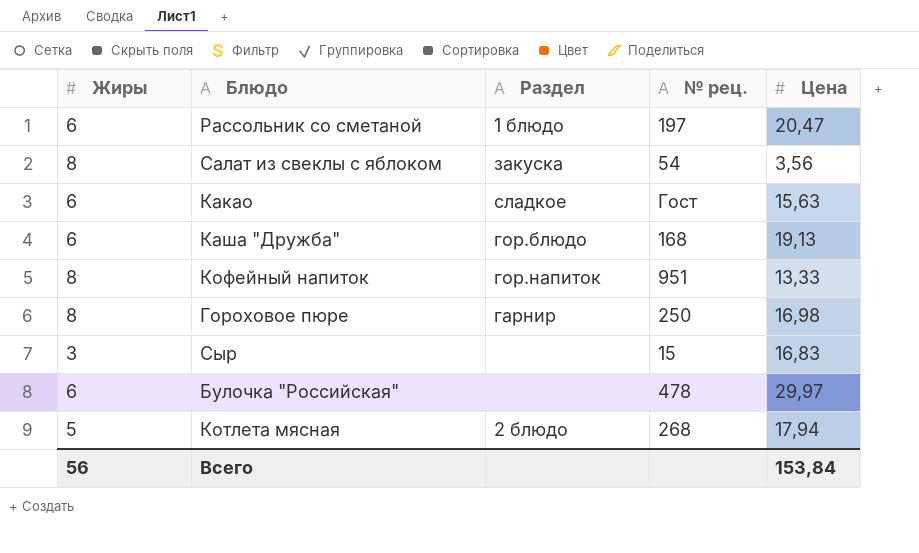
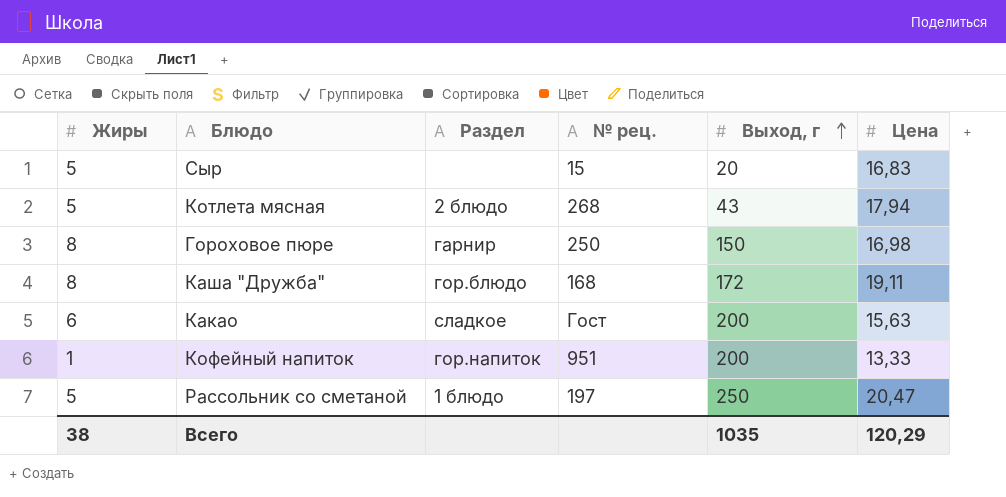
row order: none -> Выход, г ascending
column Выход, г | position: none -> 5
row Салат из свеклы с яблоком: 8 | закуска | 54 | 3,56 -> none
row Булочка "Российская": 6 | none | 478 | 29,97 -> none
Сыр | Жиры: 3 -> 5
Каша "Дружба" | Жиры: 6 -> 8
Каша "Дружба" | Цена: 19,13 -> 19,11
Кофейный напиток | Жиры: 8 -> 1
Рассольник со сметаной | Жиры: 6 -> 5
Всего | Жиры: 56 -> 38
Всего | Цена: 153,84 -> 120,29

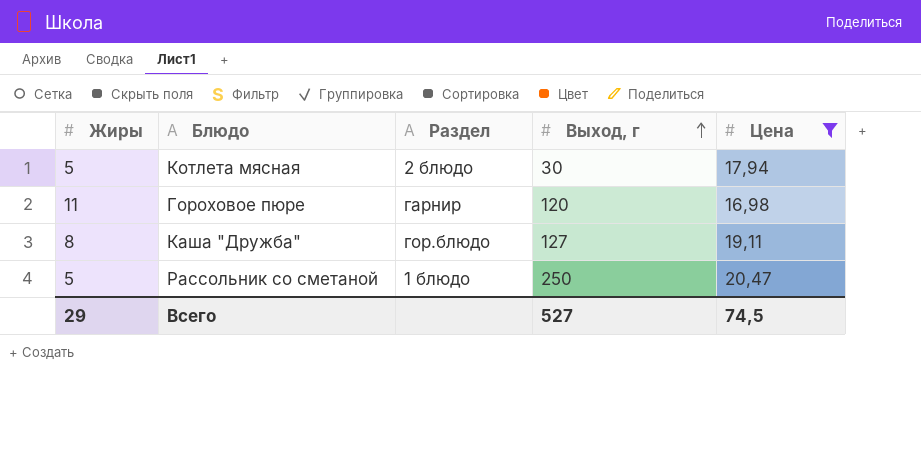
filter: none -> Цена >= 16,98
column № рец. | position: 4 -> none
Котлета мясная | Выход, г: 43 -> 30
Гороховое пюре | Жиры: 8 -> 11
Гороховое пюре | Выход, г: 150 -> 120
Каша "Дружба" | Выход, г: 172 -> 127
Всего | Жиры: 38 -> 29
Всего | Выход, г: 1035 -> 527
Всего | Цена: 120,29 -> 74,5

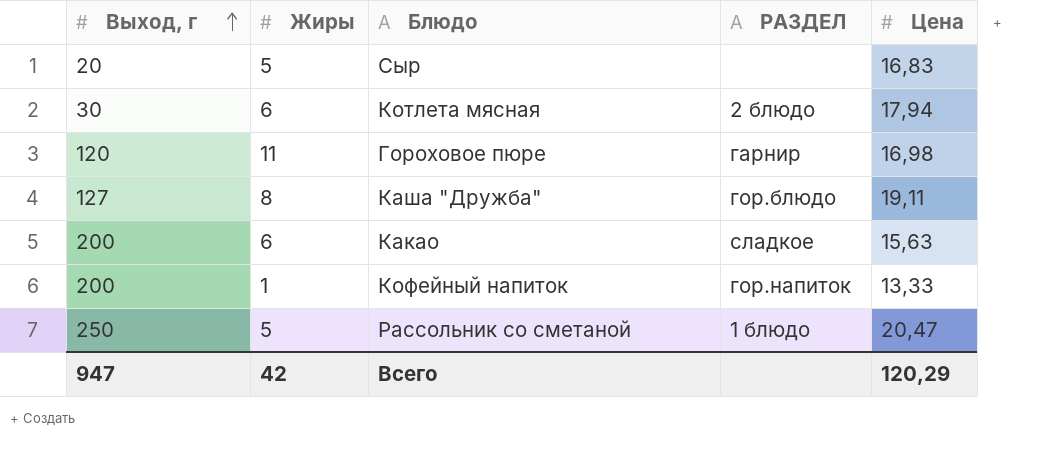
filter: Цена >= 16,98 -> none
column Выход, г | position: 4 -> 1
column name: Раздел -> РАЗДЕЛ
Котлета мясная | Жиры: 5 -> 6
Всего | Выход, г: 527 -> 947
Всего | Жиры: 29 -> 42
Всего | Цена: 74,5 -> 120,29

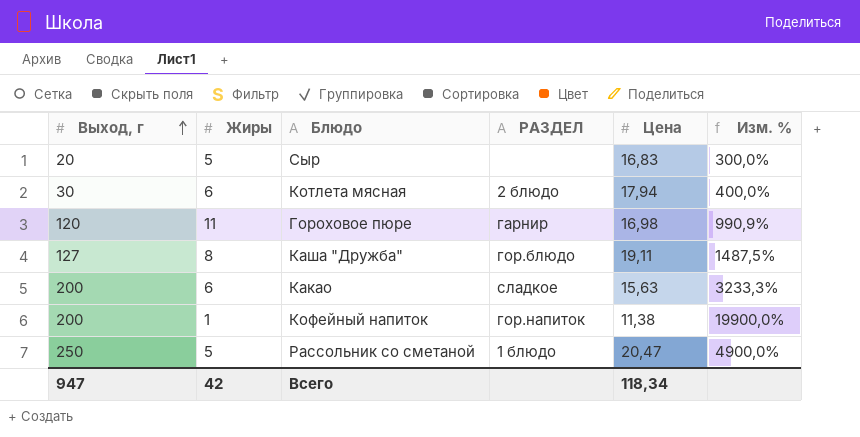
column Изм. % | formula: none -> ([Выход, г] - [Жиры]) / [Жиры]
Кофейный напиток | Цена: 13,33 -> 11,38
Всего | Цена: 120,29 -> 118,34

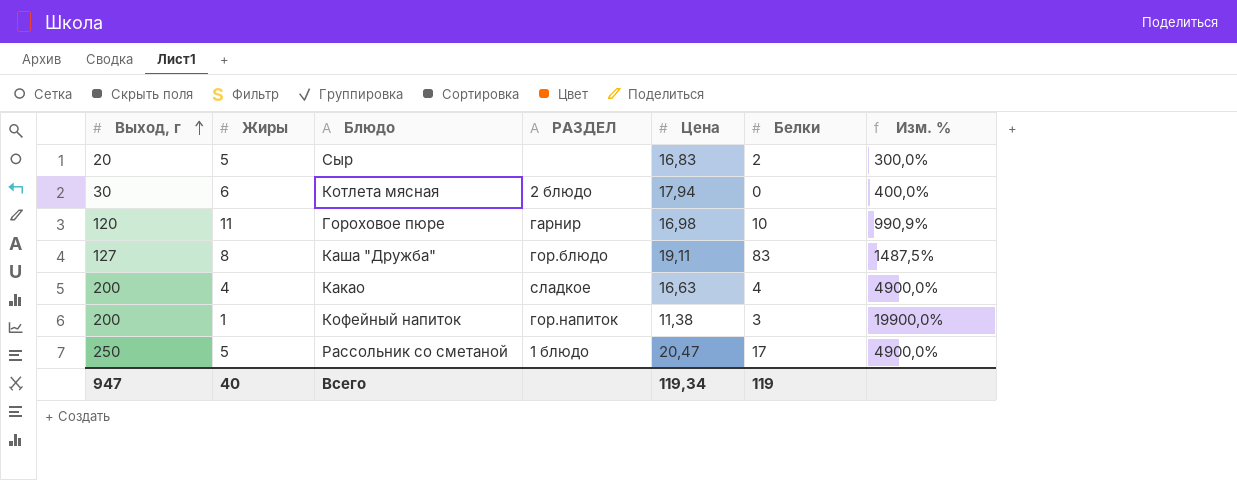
column Белки | position: none -> 6
Какао | Жиры: 6 -> 4
Какао | Цена: 15,63 -> 16,63
Какао | Изм. %: 3233,3% -> 4900,0%
Всего | Жиры: 42 -> 40
Всего | Цена: 118,34 -> 119,34

